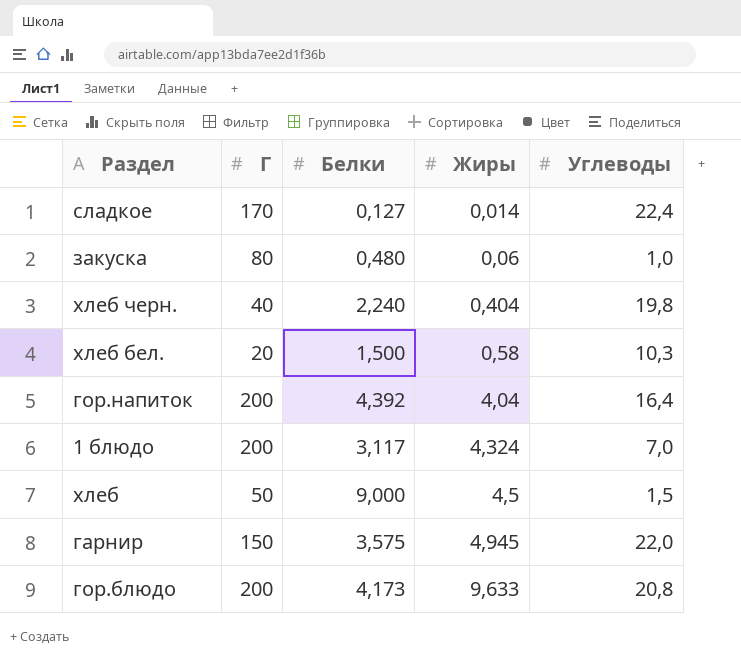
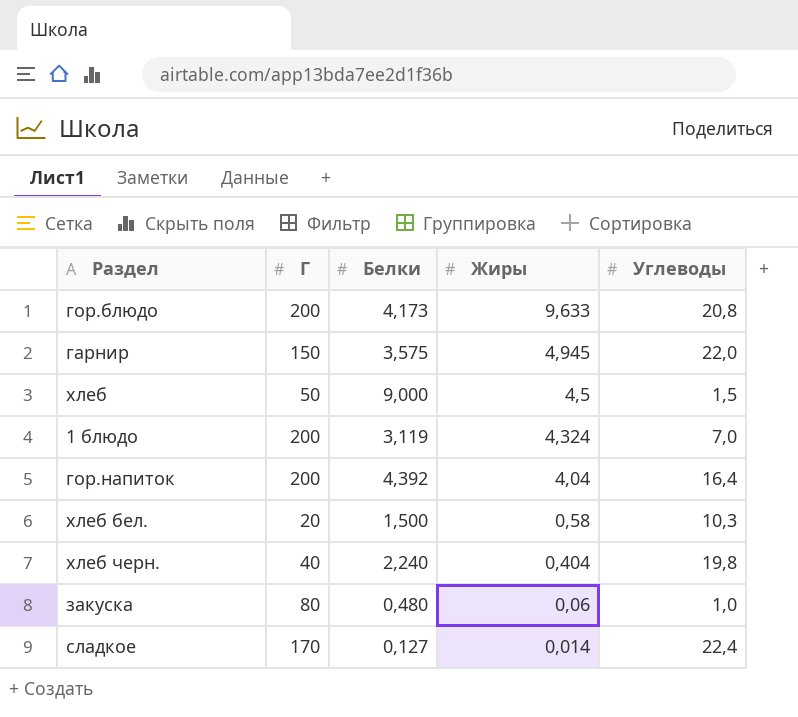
row order: Жиры ascending -> Жиры descending
1 блюдо | Белки: 3,117 -> 3,119

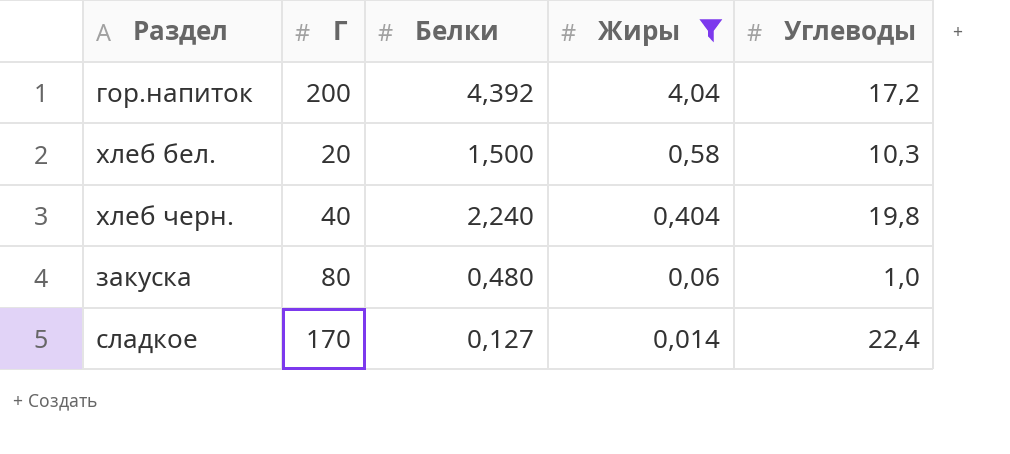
filter: none -> Жиры <= 4,04
гор.напиток | Углеводы: 16,4 -> 17,2

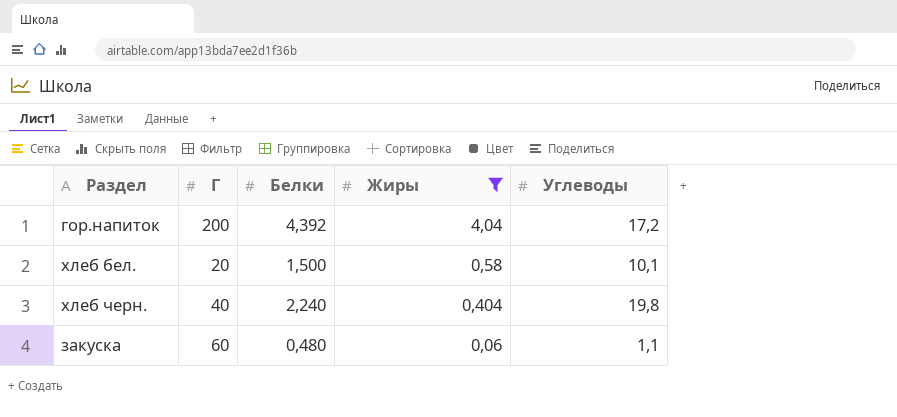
row сладкое: 170 | 0,127 | 0,014 | 22,4 -> none
хлеб бел. | Углеводы: 10,3 -> 10,1
закуска | Г: 80 -> 60
закуска | Углеводы: 1,0 -> 1,1

